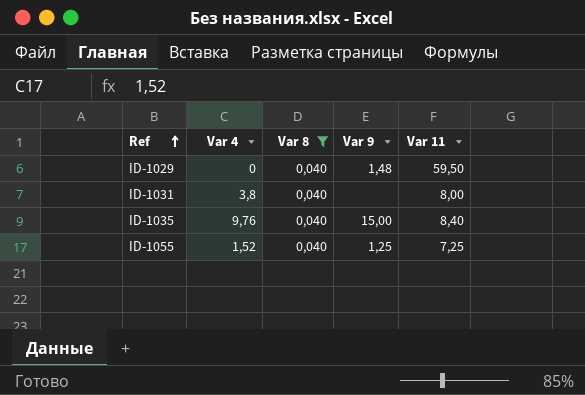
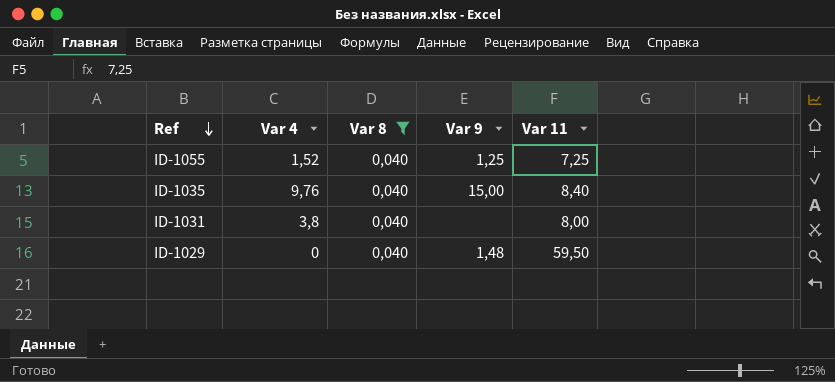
row order: Ref ascending -> Ref descending

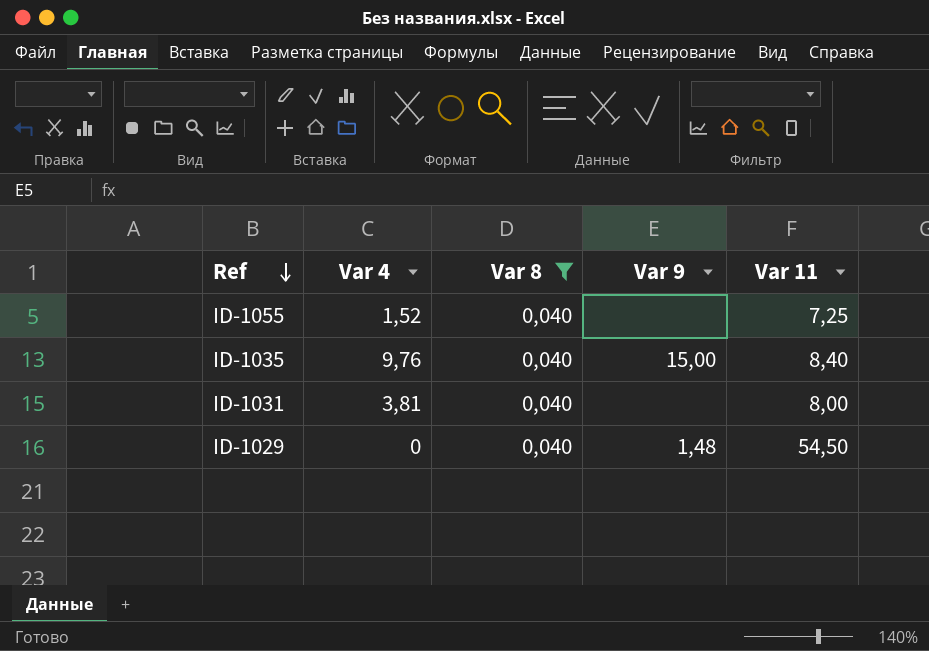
ID-1055 | Var 9: 1,25 -> none
ID-1031 | Var 4: 3,8 -> 3,81
ID-1029 | Var 11: 59,50 -> 54,50

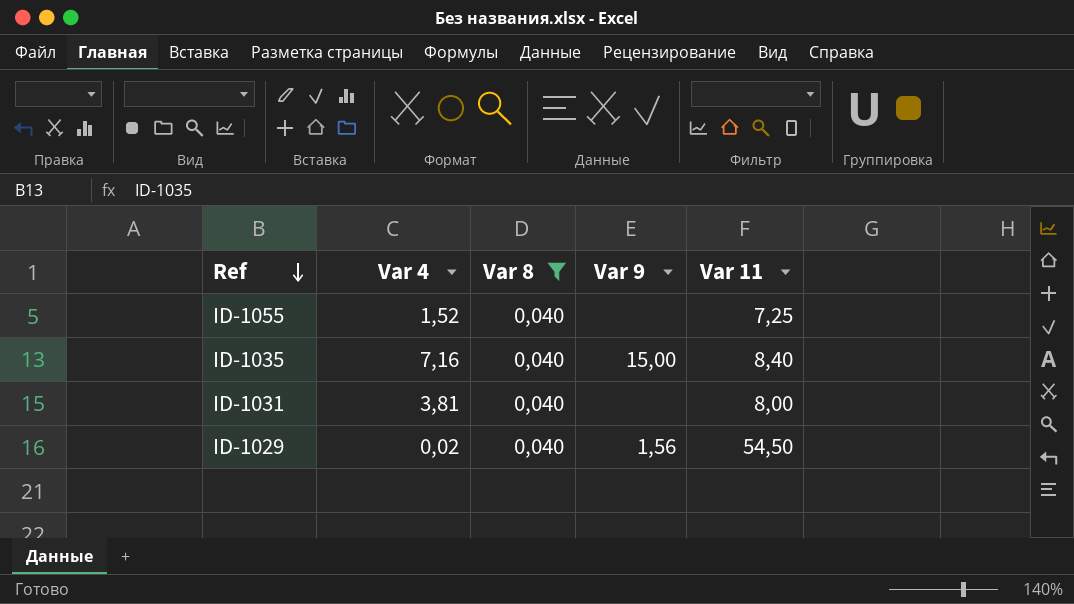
ID-1035 | Var 4: 9,76 -> 7,16
ID-1029 | Var 4: 0 -> 0,02
ID-1029 | Var 9: 1,48 -> 1,56

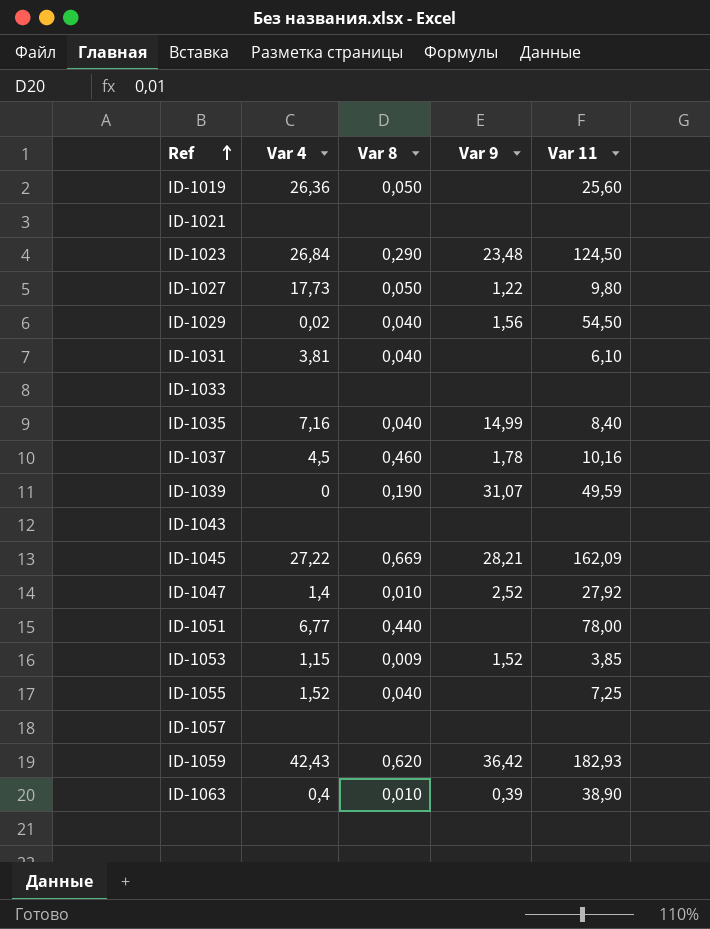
filter: Var 8 = 0,040 -> none
row order: Ref descending -> Ref ascending
ID-1031 | Var 11: 8,00 -> 6,10
ID-1035 | Var 9: 15,00 -> 14,99

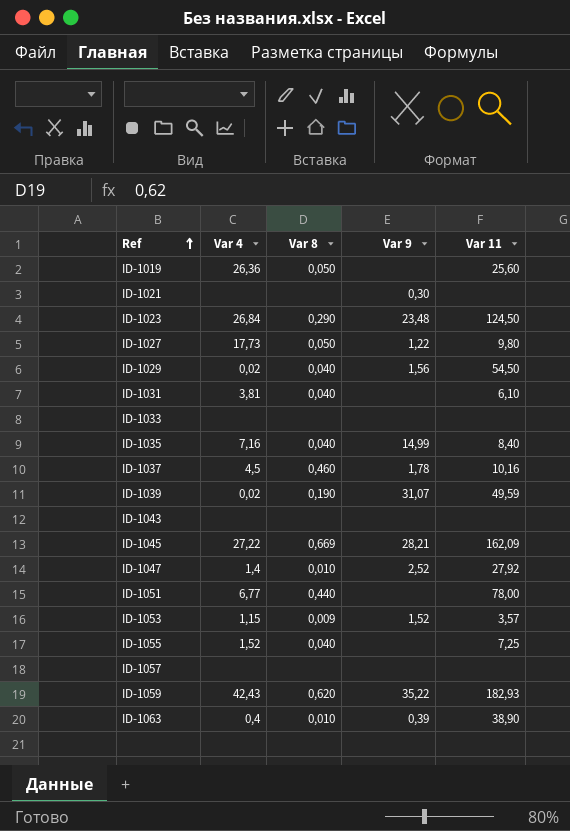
ID-1021 | Var 9: none -> 0,30
ID-1039 | Var 4: 0 -> 0,02
ID-1053 | Var 11: 3,85 -> 3,57
ID-1059 | Var 9: 36,42 -> 35,22

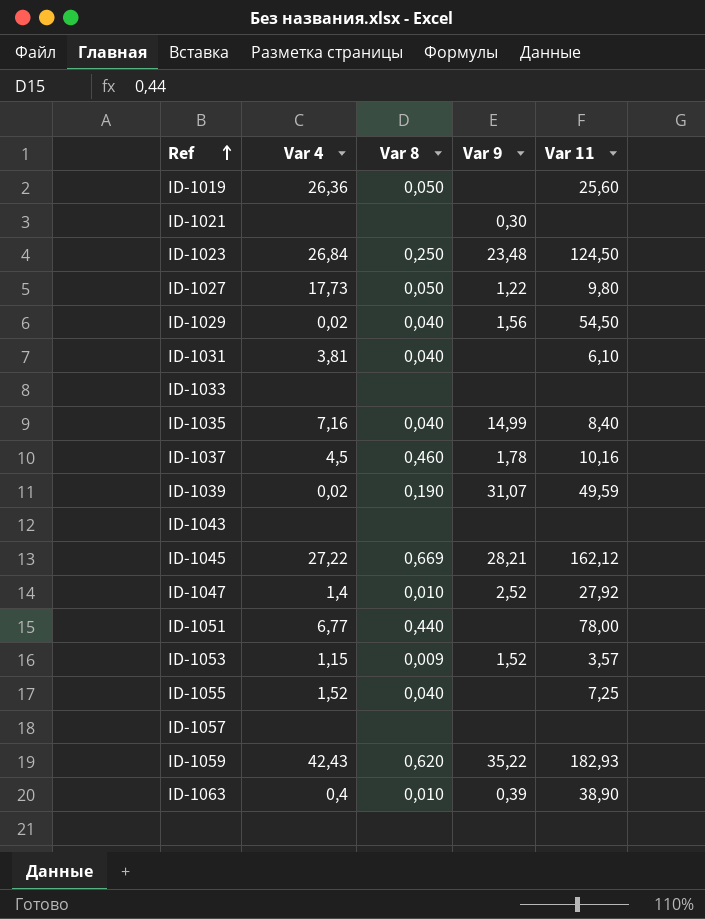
ID-1023 | Var 8: 0,290 -> 0,250
ID-1045 | Var 11: 162,09 -> 162,12

